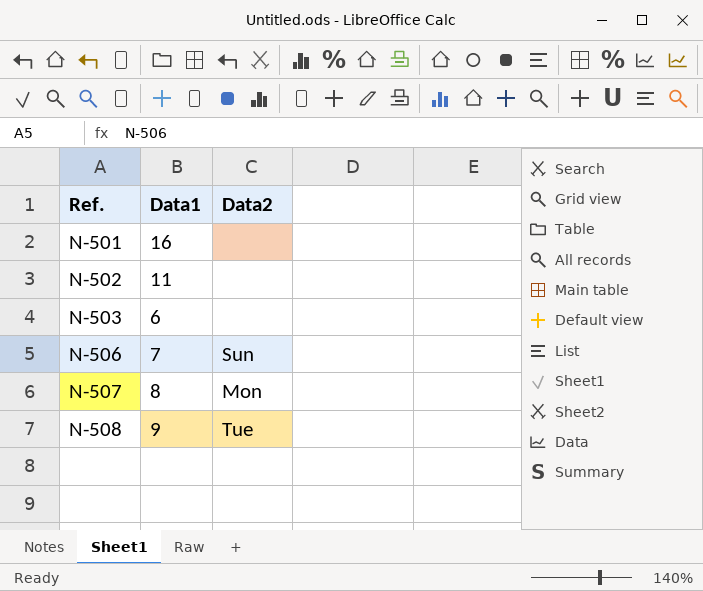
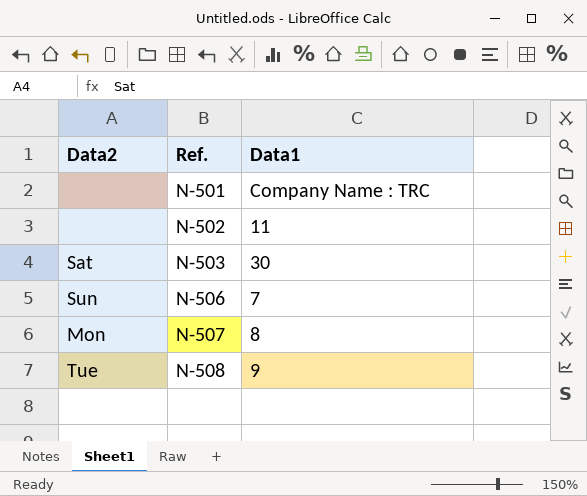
column Data2 | position: 3 -> 1
N-501 | Data1: 16 -> Company Name : TRC
N-503 | Data2: none -> Sat
N-503 | Data1: 6 -> 30

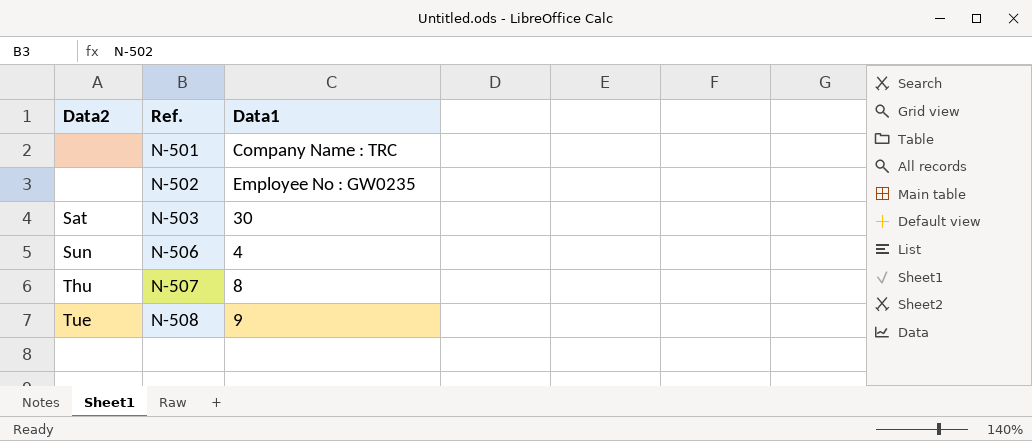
N-502 | Data1: 11 -> Employee No : GW0235
N-506 | Data1: 7 -> 4
N-507 | Data2: Mon -> Thu

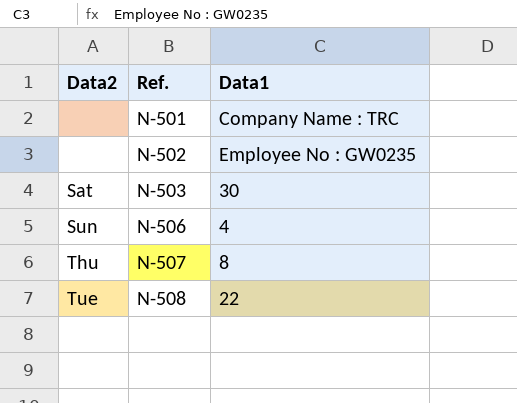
N-508 | Data1: 9 -> 22

